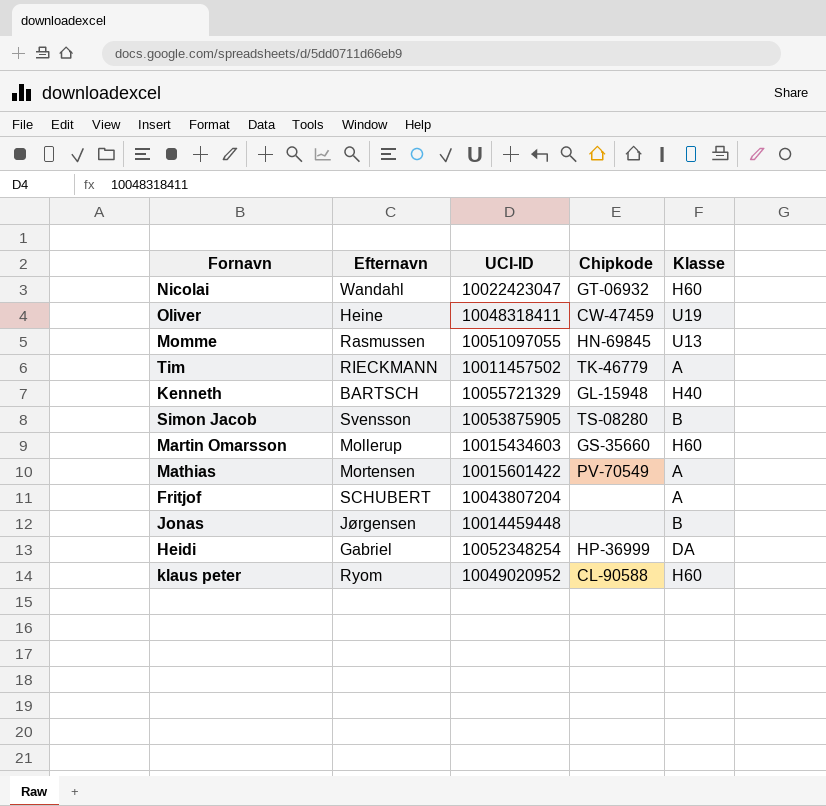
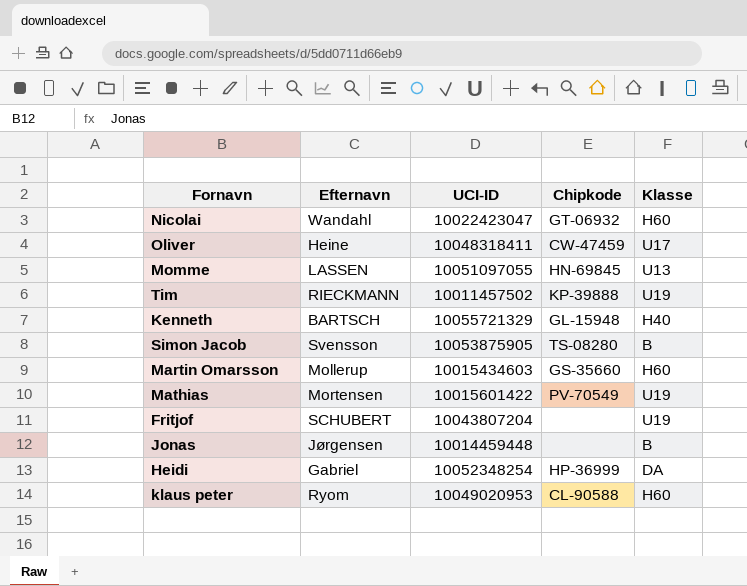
Oliver | Klasse: U19 -> U17
Momme | Efternavn: Rasmussen -> LASSEN
Tim | Chipkode: TK-46779 -> KP-39888
Tim | Klasse: A -> U19
Mathias | Klasse: A -> U19
Fritjof | Klasse: A -> U19
klaus peter | UCI-ID: 10049020952 -> 10049020953

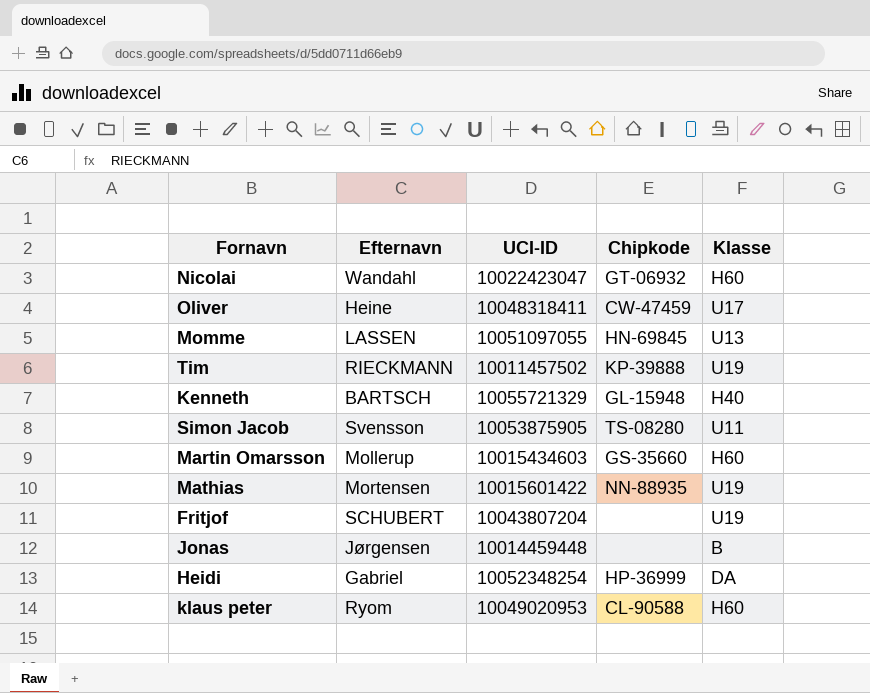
Simon Jacob | Klasse: B -> U11
Mathias | Chipkode: PV-70549 -> NN-88935

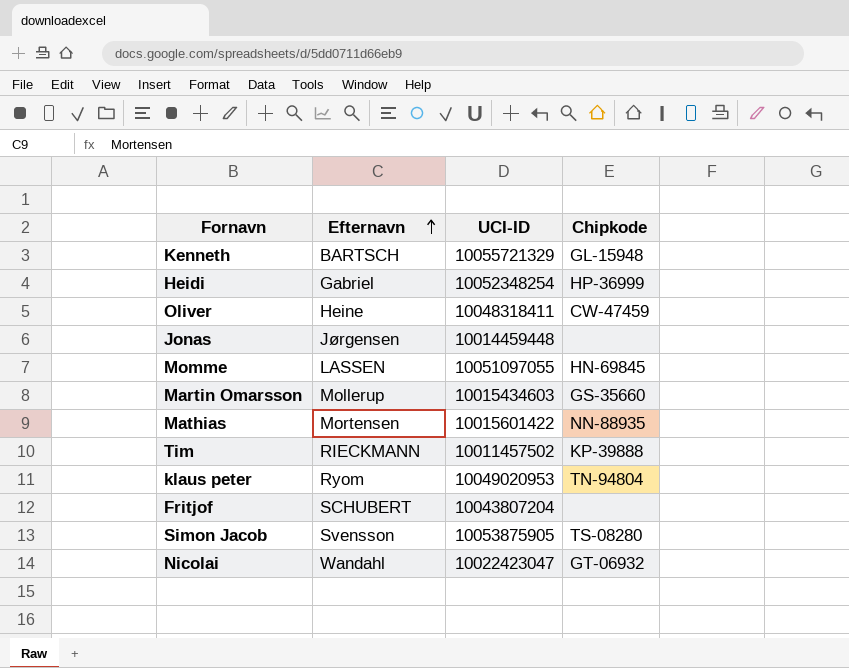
row order: none -> Efternavn ascending
column Klasse | position: 5 -> none
klaus peter | Chipkode: CL-90588 -> TN-94804

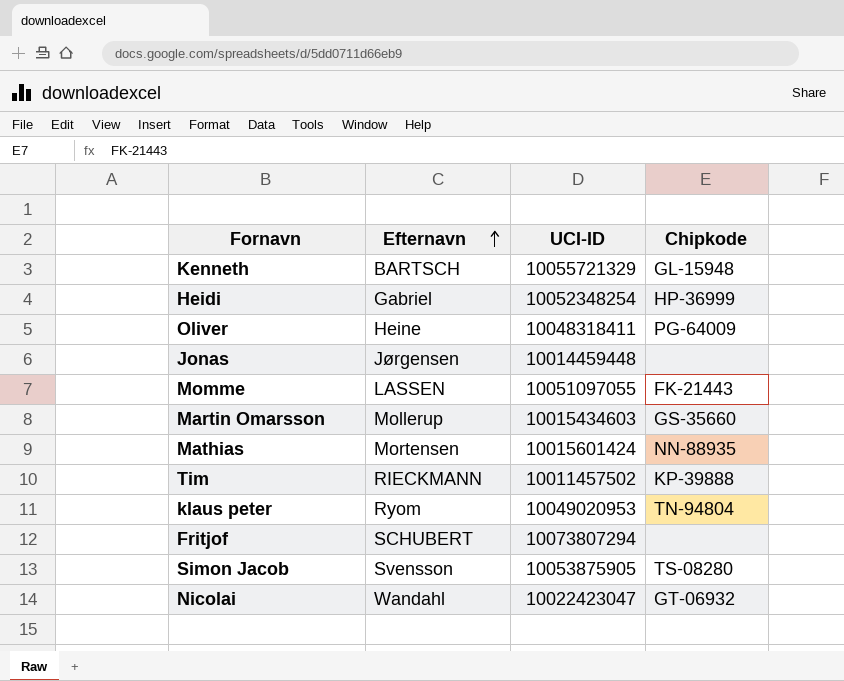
Oliver | Chipkode: CW-47459 -> PG-64009
Momme | Chipkode: HN-69845 -> FK-21443
Mathias | UCI-ID: 10015601422 -> 10015601424
Fritjof | UCI-ID: 10043807204 -> 10073807294

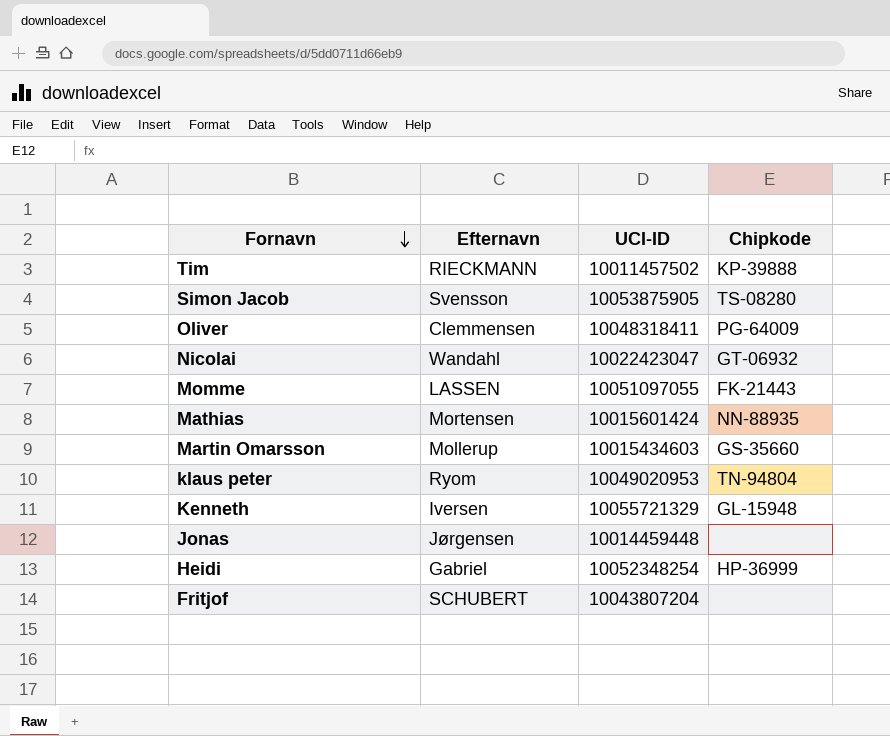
row order: Efternavn ascending -> Fornavn descending
Oliver | Efternavn: Heine -> Clemmensen
Kenneth | Efternavn: BARTSCH -> Iversen
Fritjof | UCI-ID: 10073807294 -> 10043807204

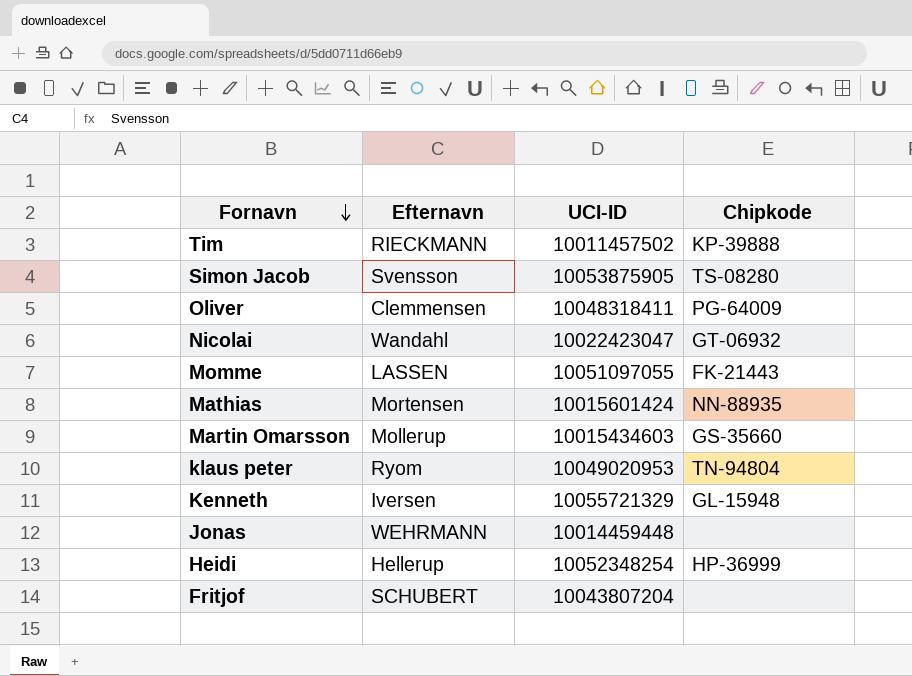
Jonas | Efternavn: Jørgensen -> WEHRMANN
Heidi | Efternavn: Gabriel -> Hellerup

